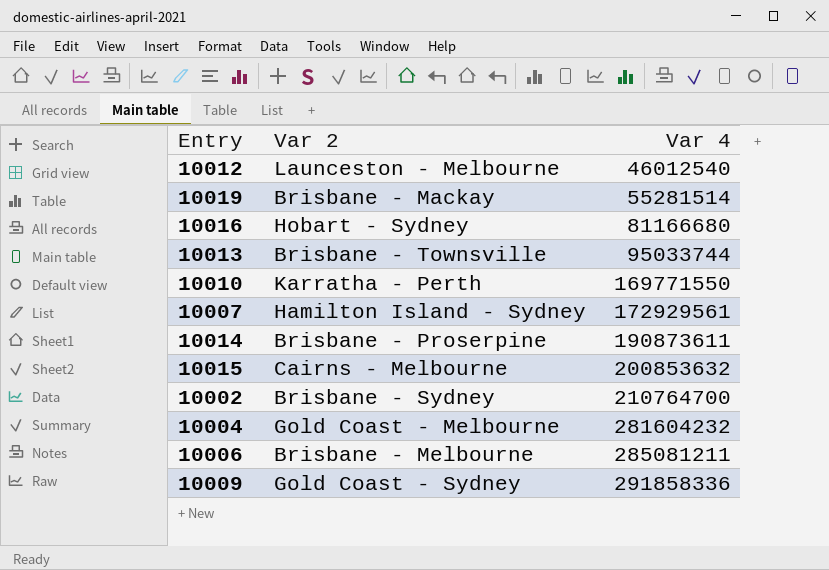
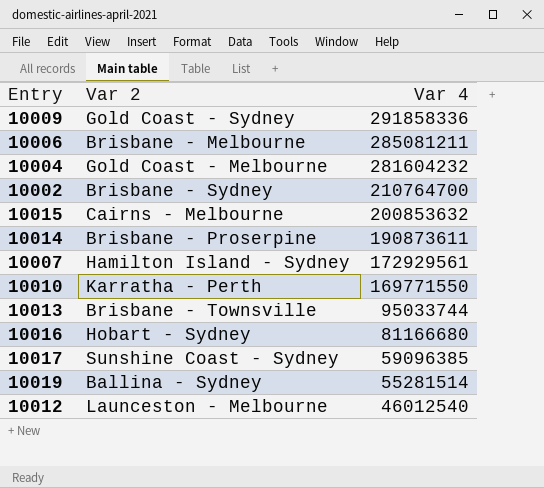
row order: Var 4 ascending -> Var 4 descending
row 10017: none -> Sunshine Coast - Sydney | 59096385
10019 | Var 2: Brisbane - Mackay -> Ballina - Sydney

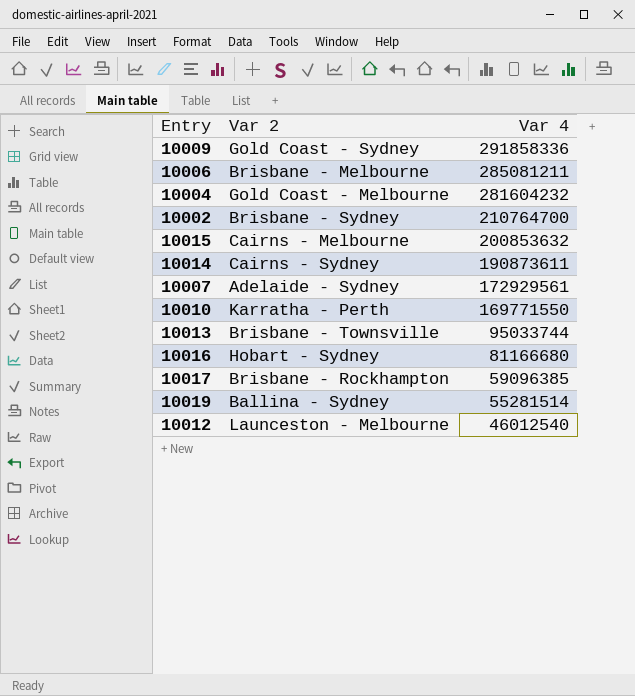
10014 | Var 2: Brisbane - Proserpine -> Cairns - Sydney
10007 | Var 2: Hamilton Island - Sydney -> Adelaide - Sydney
10017 | Var 2: Sunshine Coast - Sydney -> Brisbane - Rockhampton

